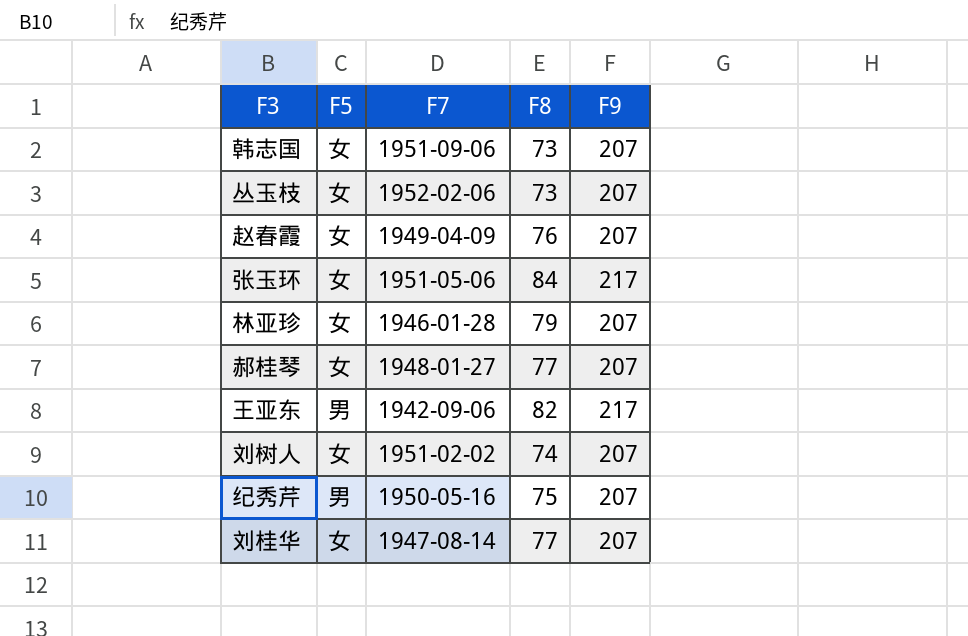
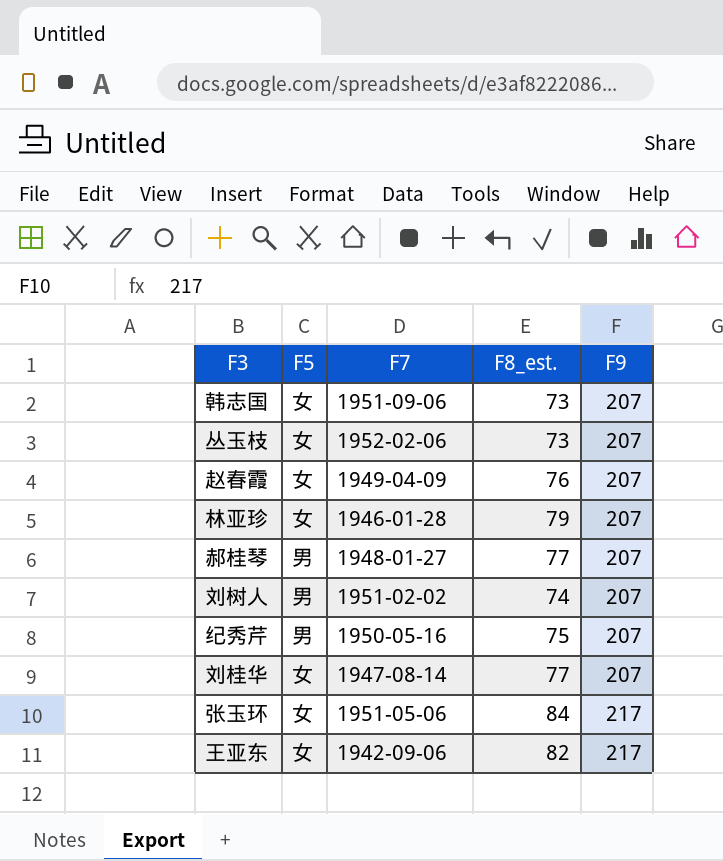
row order: none -> F9 ascending
column name: F8 -> F8_est.
郝桂琴 | F5: 女 -> 男
刘树人 | F5: 女 -> 男
王亚东 | F5: 男 -> 女

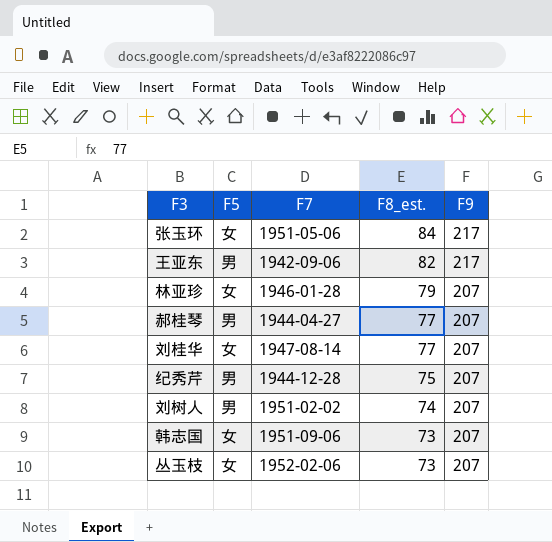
row order: F9 ascending -> F8_est. descending
row 赵春霞: 女 | 1949-04-09 | 76 | 207 -> none
王亚东 | F5: 女 -> 男
郝桂琴 | F7: 1948-01-27 -> 1944-04-27
纪秀芹 | F7: 1950-05-16 -> 1944-12-28

